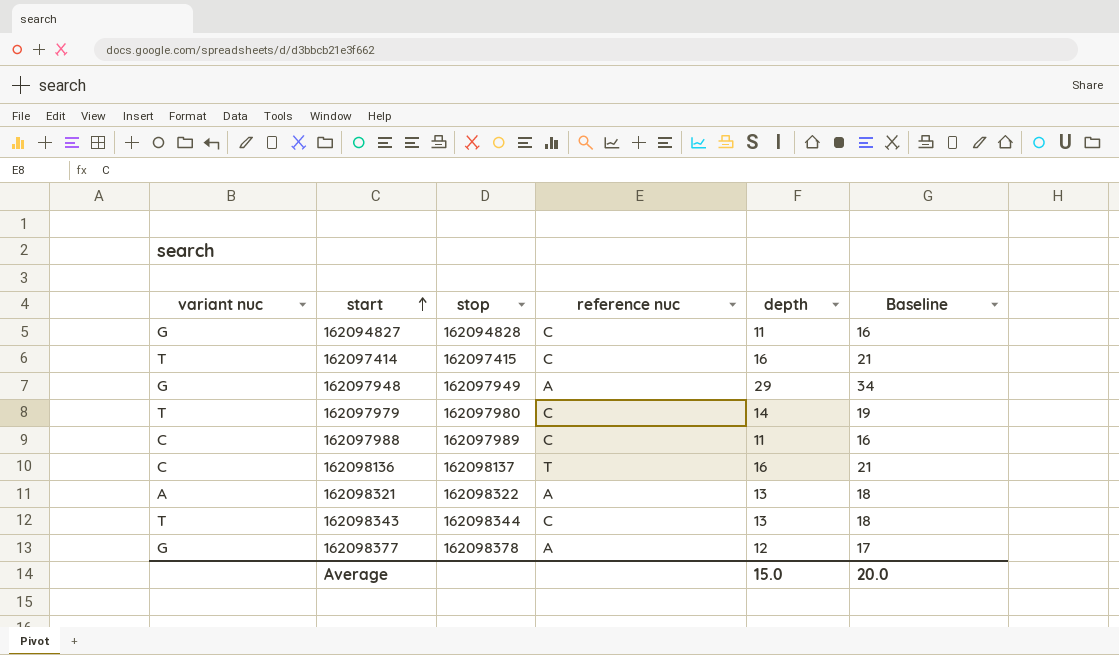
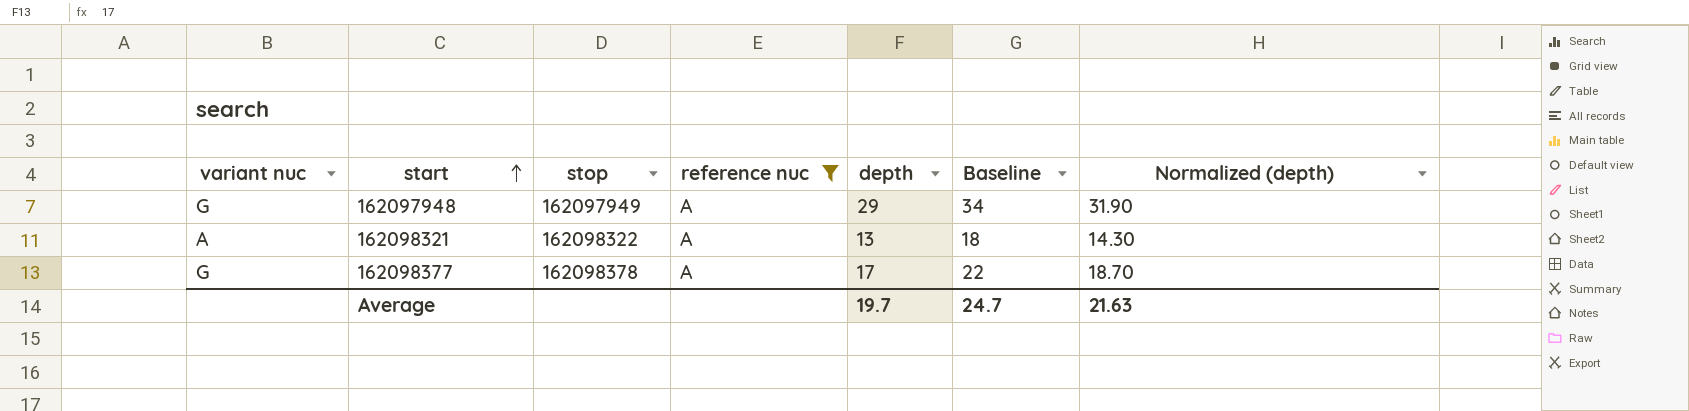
filter: none -> reference nuc = A
column Normalized (depth) | formula: none -> [depth] * 1.1
162098377 | depth: 12 -> 17
162098377 | Baseline: 17 -> 22
Average | depth: 15.0 -> 19.7
Average | Baseline: 20.0 -> 24.7

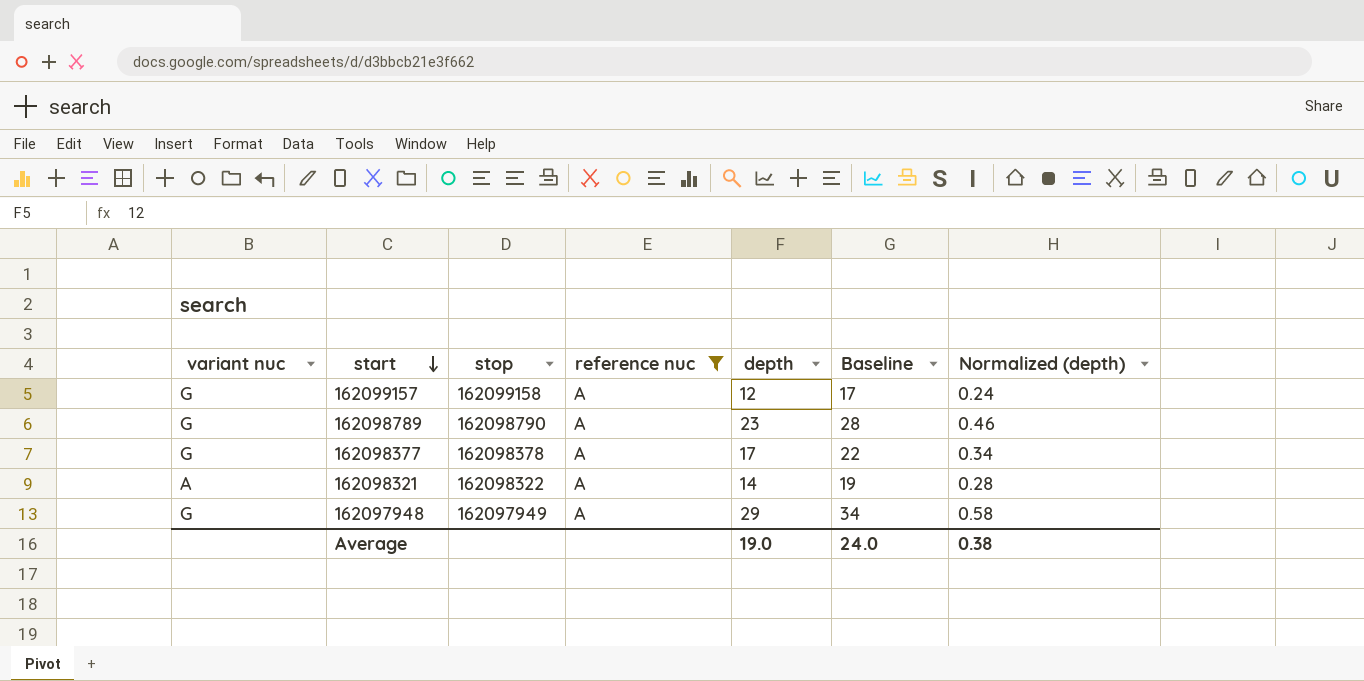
row order: start ascending -> start descending
column Normalized (depth) | formula: [depth] * 1.1 -> [depth] * 0.02
row 162099157: none -> G | 162099158 | A | 12 | 17 | 0.24
row 162098789: none -> G | 162098790 | A | 23 | 28 | 0.46
162098321 | depth: 13 -> 14
162098321 | Baseline: 18 -> 19
Average | depth: 19.7 -> 19.0
Average | Baseline: 24.7 -> 24.0
Average | Normalized (depth): 21.63 -> 0.38

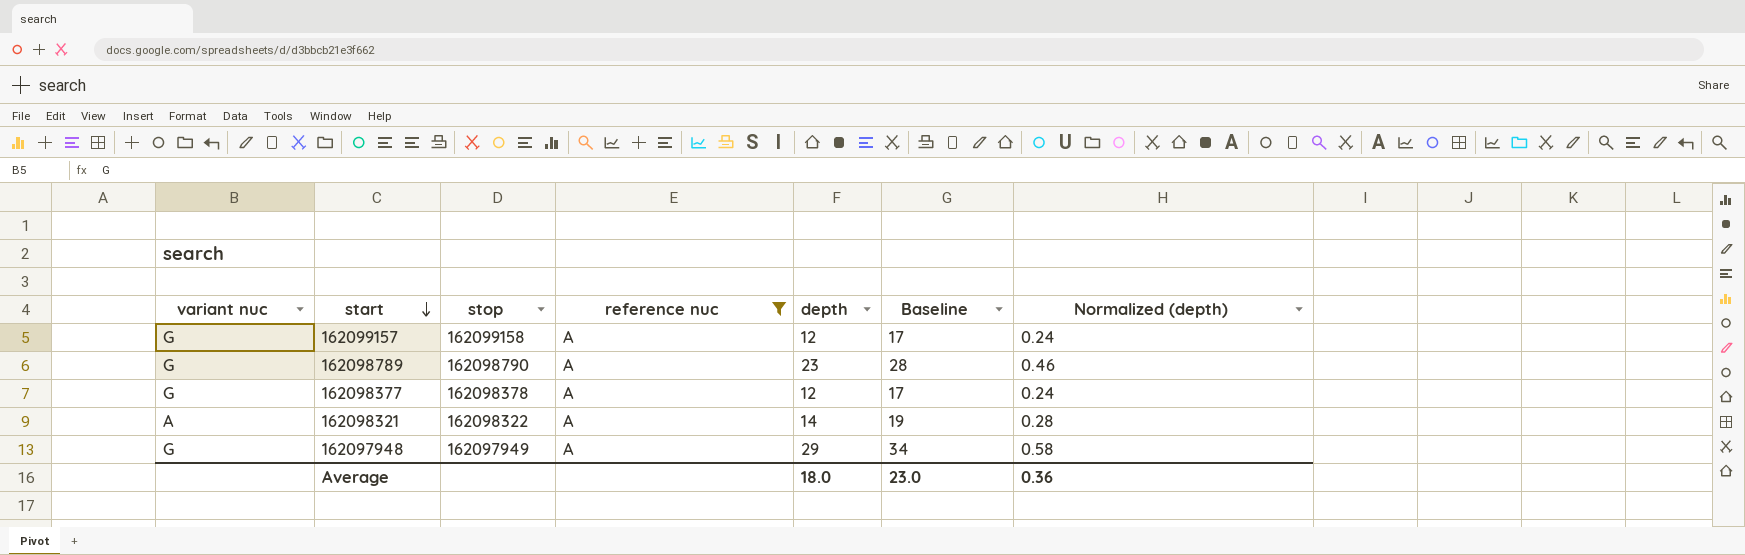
162098377 | depth: 17 -> 12
162098377 | Baseline: 22 -> 17
162098377 | Normalized (depth): 0.34 -> 0.24
Average | depth: 19.0 -> 18.0
Average | Baseline: 24.0 -> 23.0
Average | Normalized (depth): 0.38 -> 0.36

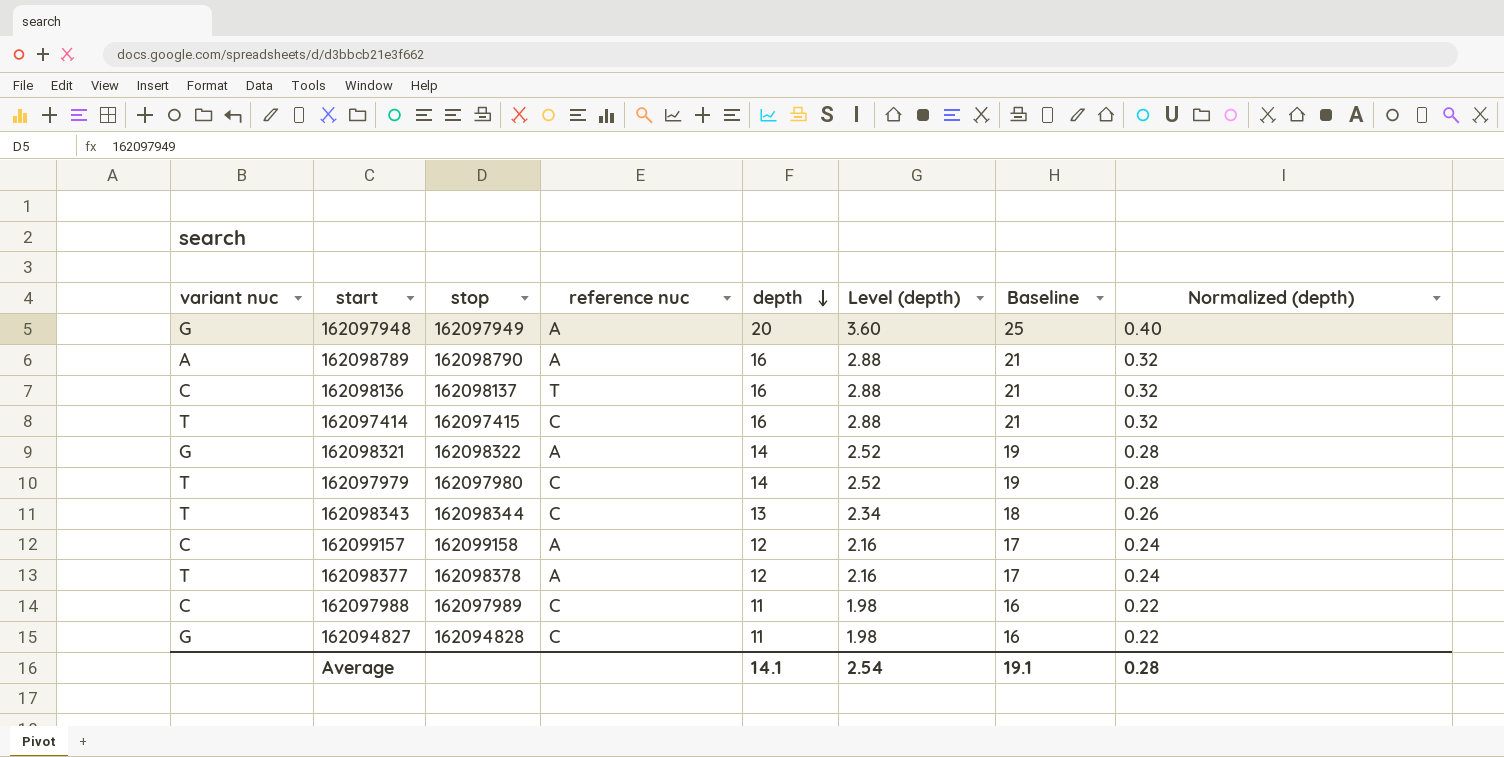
filter: reference nuc = A -> none
row order: start descending -> depth descending
column Level (depth) | formula: none -> [depth] * 0.18
162097948 | depth: 29 -> 20
162097948 | Baseline: 34 -> 25
162097948 | Normalized (depth): 0.58 -> 0.40
162098789 | variant nuc: G -> A
162098789 | depth: 23 -> 16
162098789 | Baseline: 28 -> 21
162098789 | Normalized (depth): 0.46 -> 0.32
162098321 | variant nuc: A -> G
162099157 | variant nuc: G -> C
162098377 | variant nuc: G -> T
Average | depth: 18.0 -> 14.1
Average | Baseline: 23.0 -> 19.1
Average | Normalized (depth): 0.36 -> 0.28

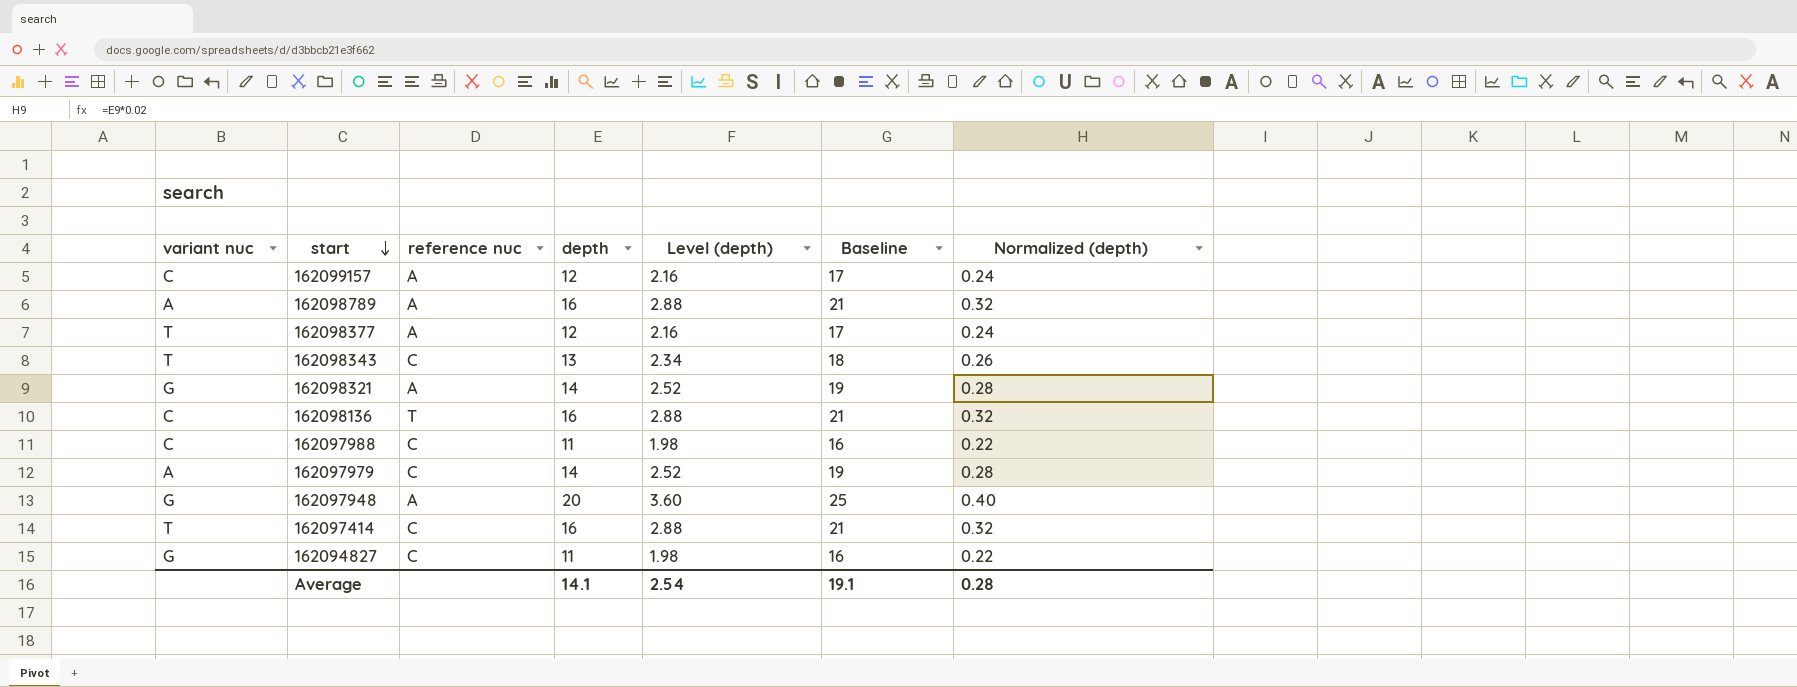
row order: depth descending -> start descending
column stop | position: 3 -> none
162097979 | variant nuc: T -> A

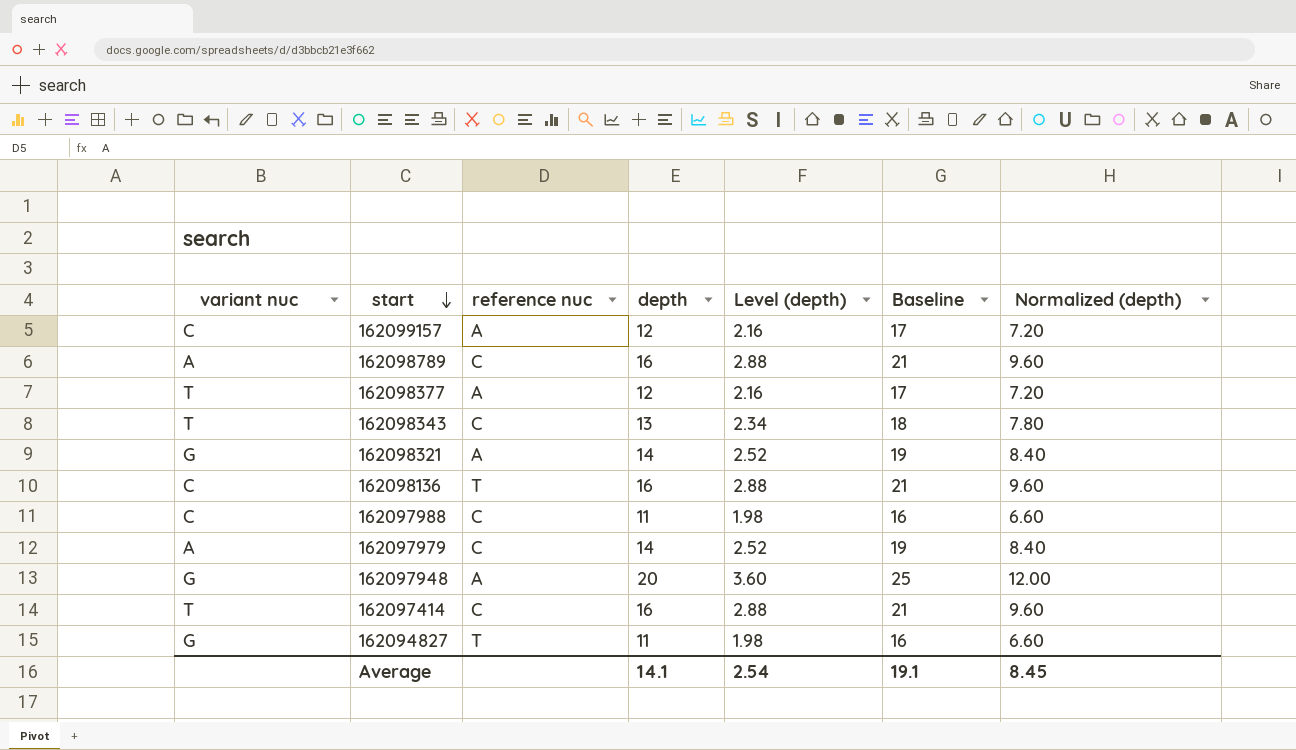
column Normalized (depth) | formula: [depth] * 0.02 -> [depth] * 0.6
162098789 | reference nuc: A -> C
162094827 | reference nuc: C -> T
Average | Normalized (depth): 0.28 -> 8.45

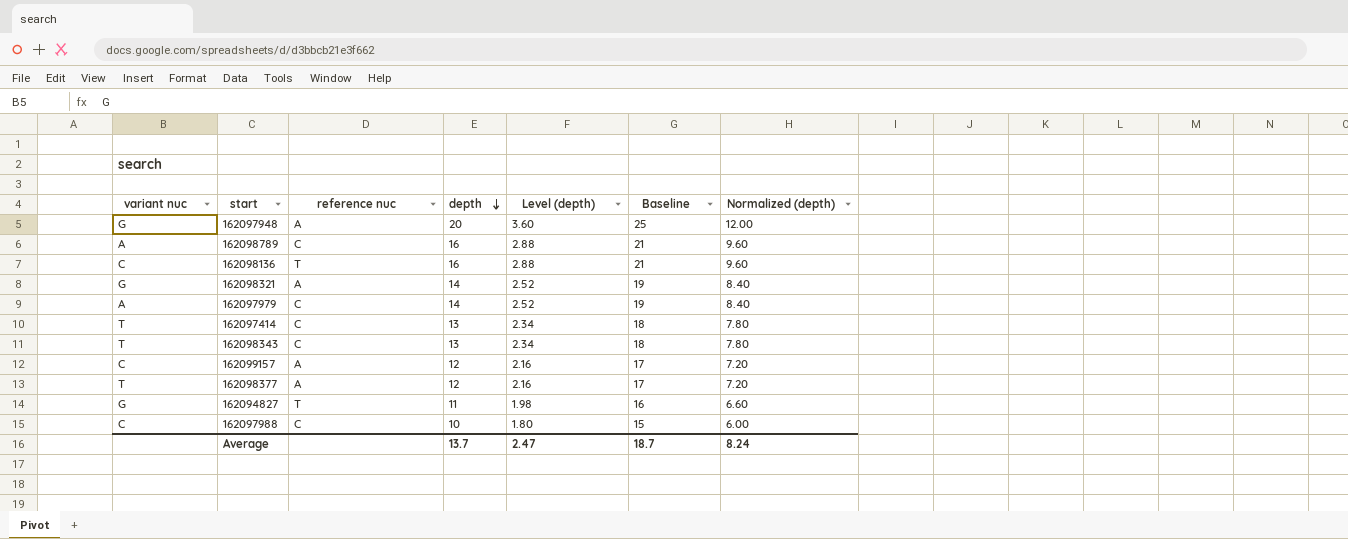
row order: start descending -> depth descending
162097414 | depth: 16 -> 13
162097414 | Level (depth): 2.88 -> 2.34
162097414 | Baseline: 21 -> 18
162097414 | Normalized (depth): 9.60 -> 7.80
162097988 | depth: 11 -> 10
162097988 | Level (depth): 1.98 -> 1.80
162097988 | Baseline: 16 -> 15
162097988 | Normalized (depth): 6.60 -> 6.00
Average | depth: 14.1 -> 13.7
Average | Level (depth): 2.54 -> 2.47
Average | Baseline: 19.1 -> 18.7
Average | Normalized (depth): 8.45 -> 8.24

